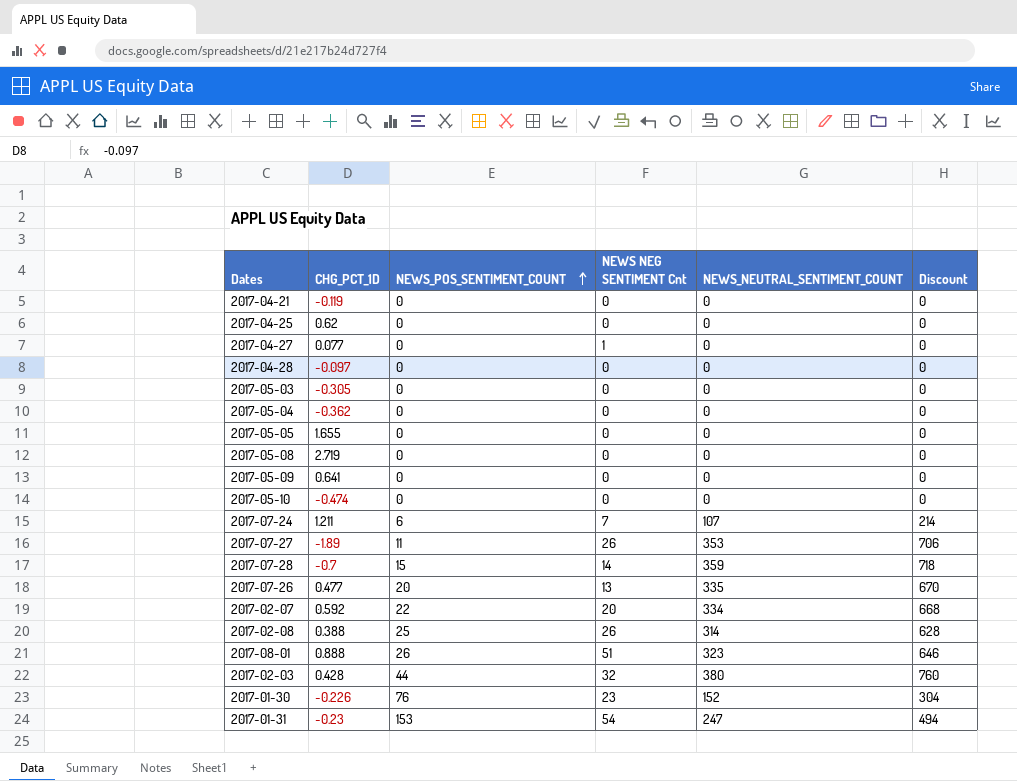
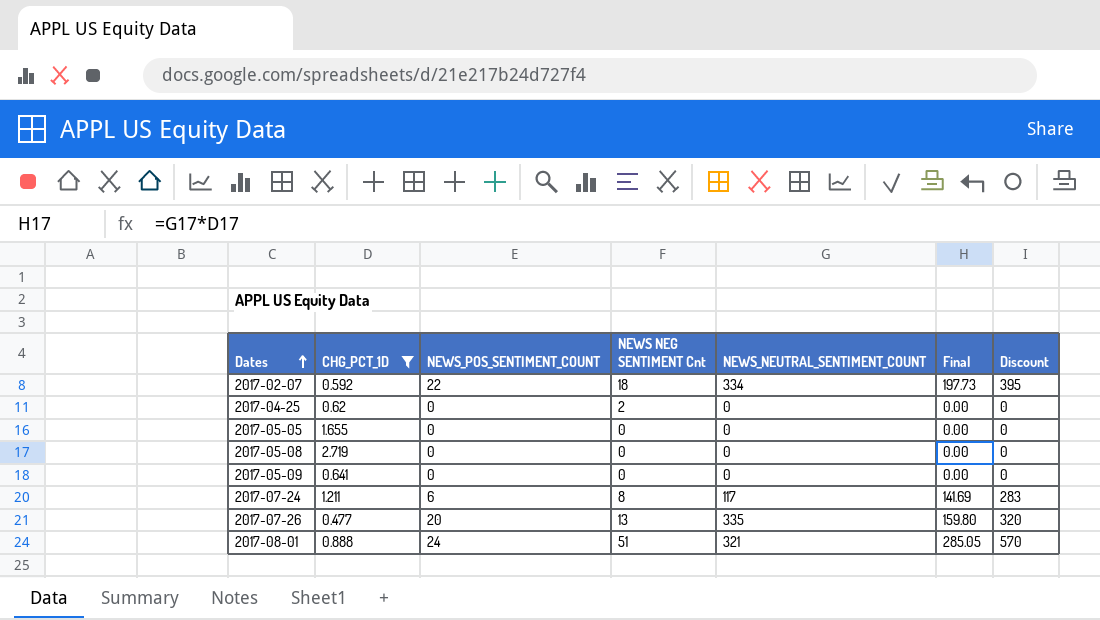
filter: none -> CHG_PCT_1D >= 0.477
row order: NEWS_POS_SENTIMENT_COUNT ascending -> Dates ascending
column Final | formula: none -> [CHG_PCT_1D] * [NEWS_NEUTRAL_SENTIMENT_COUNT]
column Discount | formula: [NEWS_NEUTRAL_SENTIMENT_COUNT] * 2 -> [Final] * 2
2017-02-07 | NEWS NEG SENTIMENT Cnt: 20 -> 18
2017-04-25 | NEWS NEG SENTIMENT Cnt: 0 -> 2
2017-07-24 | NEWS NEG SENTIMENT Cnt: 7 -> 8
2017-07-24 | NEWS_NEUTRAL_SENTIMENT_COUNT: 107 -> 117
2017-08-01 | NEWS_POS_SENTIMENT_COUNT: 26 -> 24
2017-08-01 | NEWS_NEUTRAL_SENTIMENT_COUNT: 323 -> 321

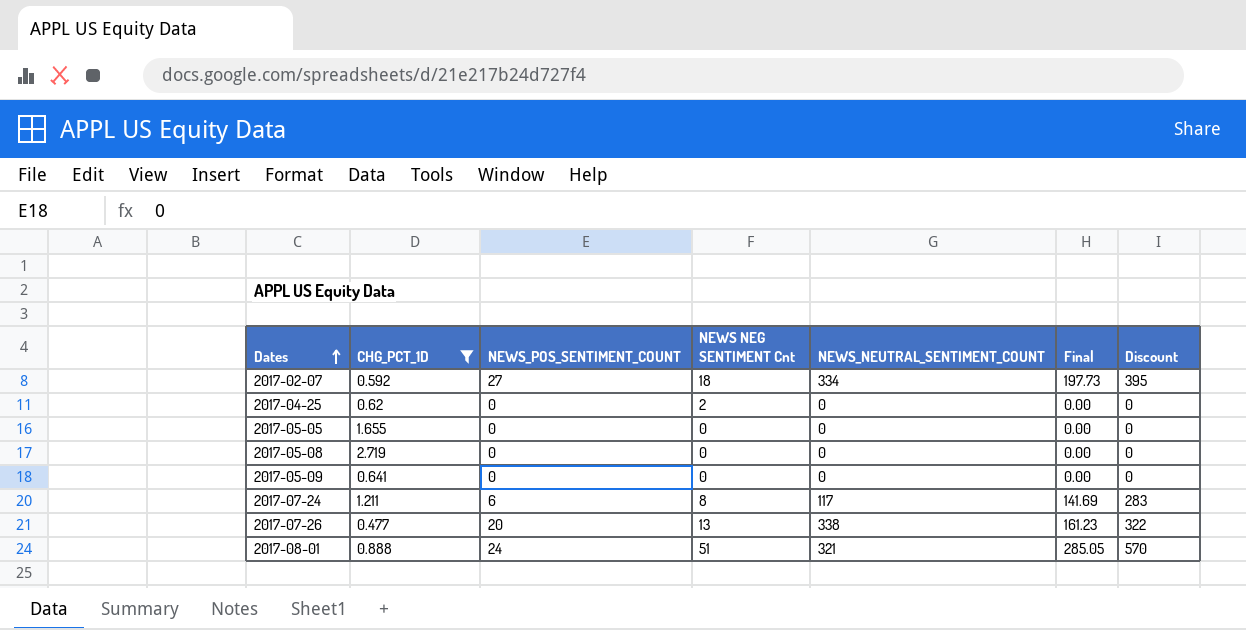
2017-02-07 | NEWS_POS_SENTIMENT_COUNT: 22 -> 27
2017-07-26 | NEWS_NEUTRAL_SENTIMENT_COUNT: 335 -> 338
2017-07-26 | Final: 159.80 -> 161.23
2017-07-26 | Discount: 320 -> 322

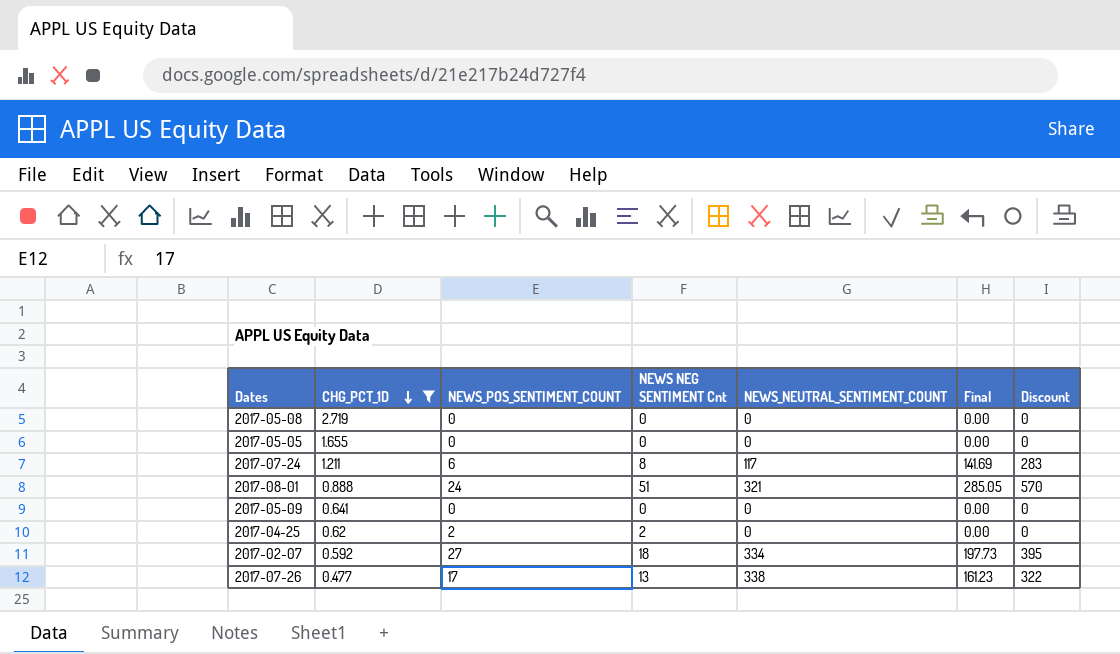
row order: Dates ascending -> CHG_PCT_1D descending
2017-04-25 | NEWS_POS_SENTIMENT_COUNT: 0 -> 2
2017-07-26 | NEWS_POS_SENTIMENT_COUNT: 20 -> 17

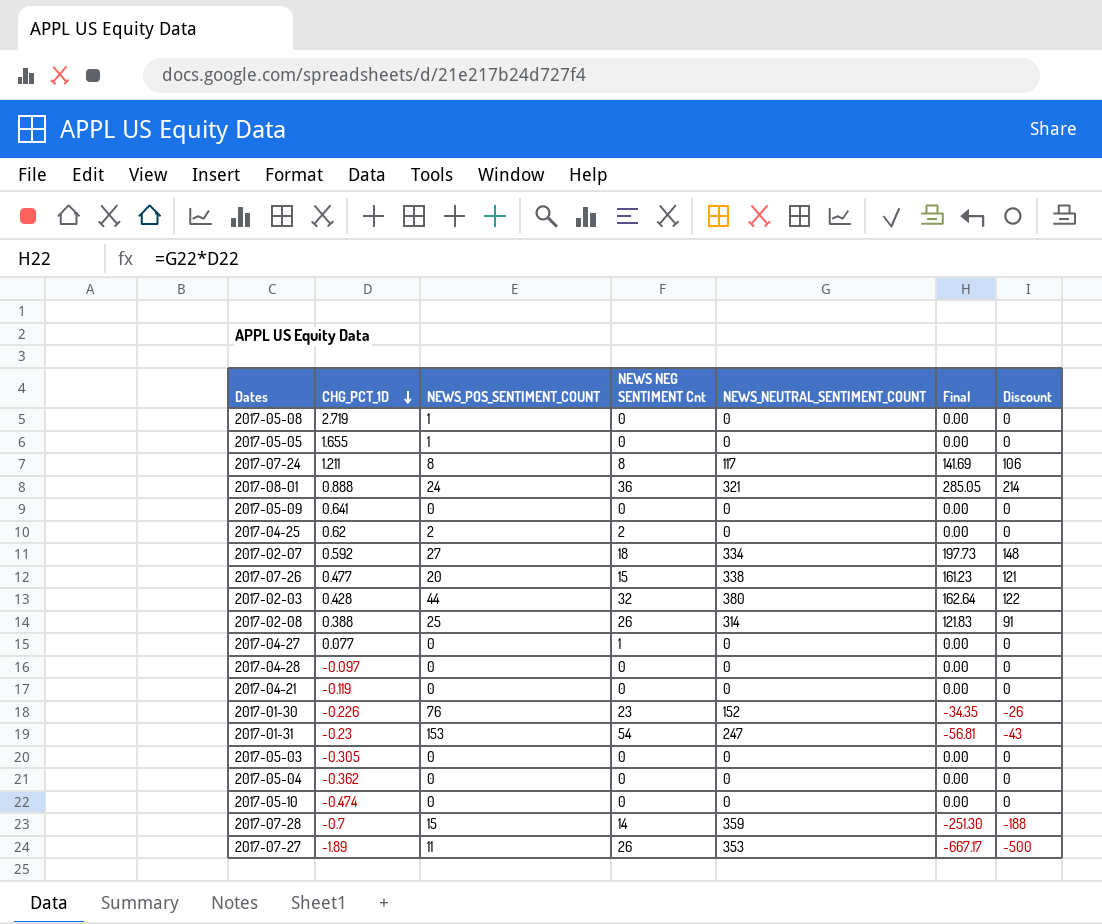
filter: CHG_PCT_1D >= 0.477 -> none
column Discount | formula: [Final] * 2 -> [Final] * 0.75
2017-05-08 | NEWS_POS_SENTIMENT_COUNT: 0 -> 1
2017-05-05 | NEWS_POS_SENTIMENT_COUNT: 0 -> 1
2017-07-24 | NEWS_POS_SENTIMENT_COUNT: 6 -> 8
2017-08-01 | NEWS NEG SENTIMENT Cnt: 51 -> 36
2017-07-26 | NEWS_POS_SENTIMENT_COUNT: 17 -> 20
2017-07-26 | NEWS NEG SENTIMENT Cnt: 13 -> 15

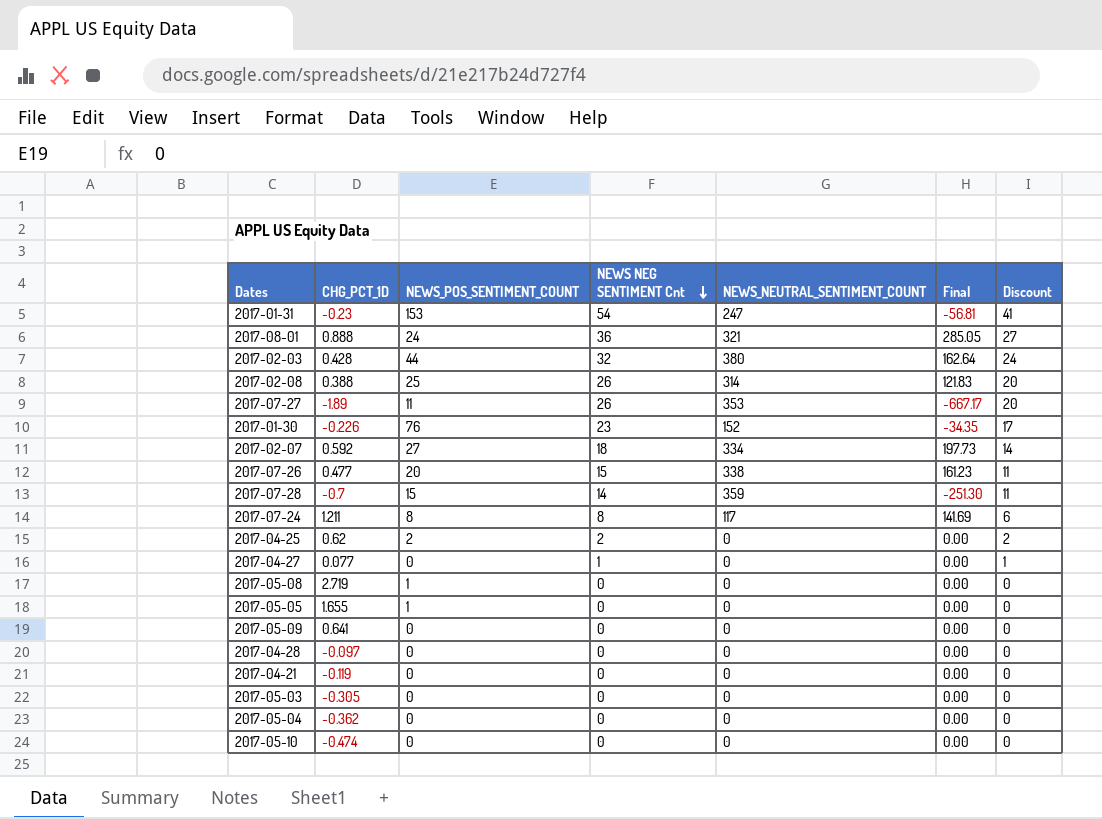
row order: CHG_PCT_1D descending -> NEWS NEG SENTIMENT Cnt descending
column Discount | formula: [Final] * 0.75 -> [NEWS NEG SENTIMENT Cnt] * 0.75

